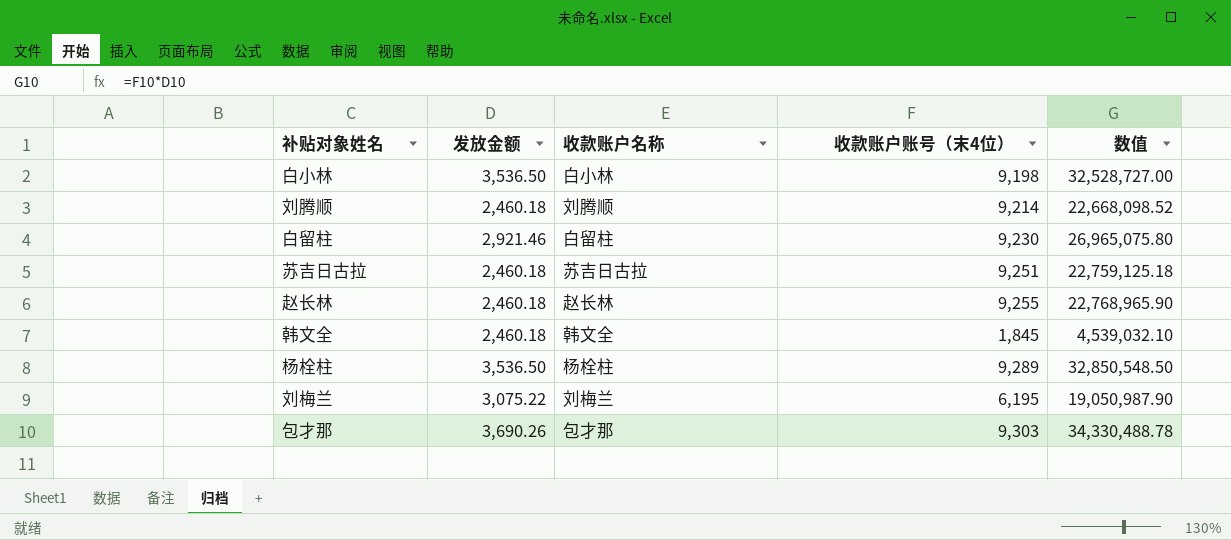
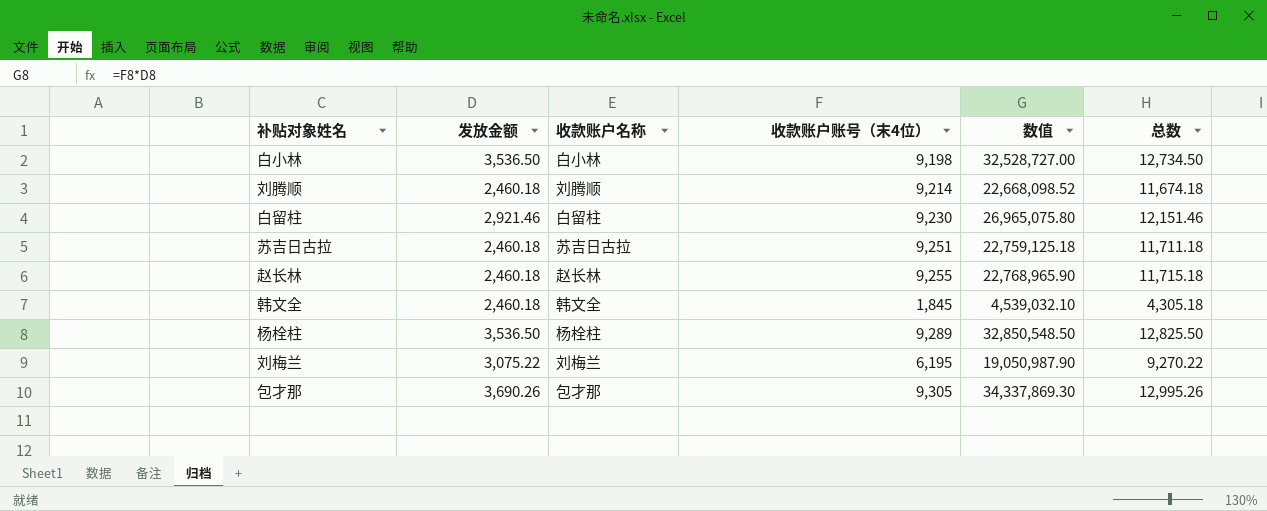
column 总数 | formula: none -> [发放金额] + [收款账户账号（末4位）]
包才那 | 收款账户账号（末4位）: 9,303 -> 9,305
包才那 | 数值: 34,330,488.78 -> 34,337,869.30

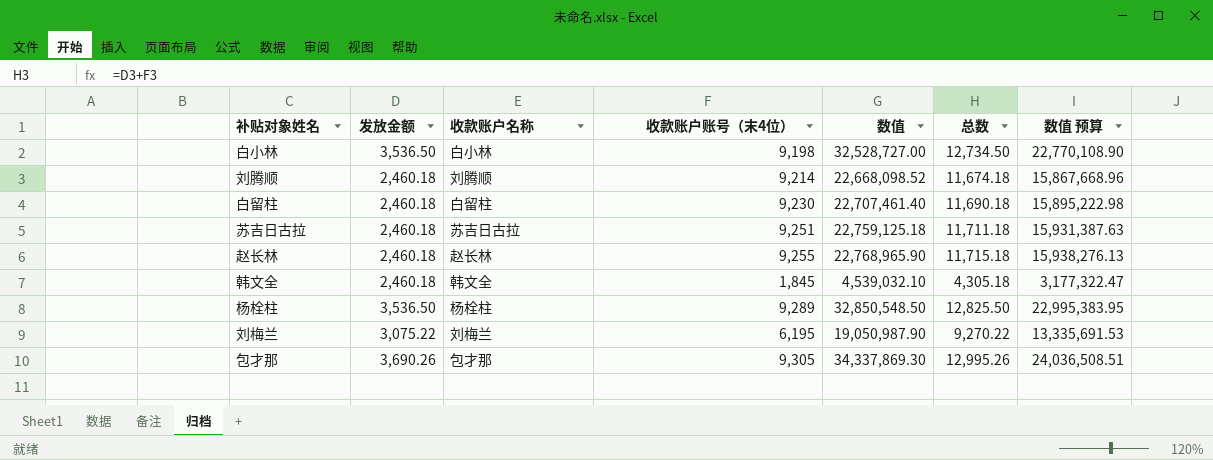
column 数值 预算 | formula: none -> [数值] * 0.7
白留柱 | 发放金额: 2,921.46 -> 2,460.18
白留柱 | 数值: 26,965,075.80 -> 22,707,461.40
白留柱 | 总数: 12,151.46 -> 11,690.18

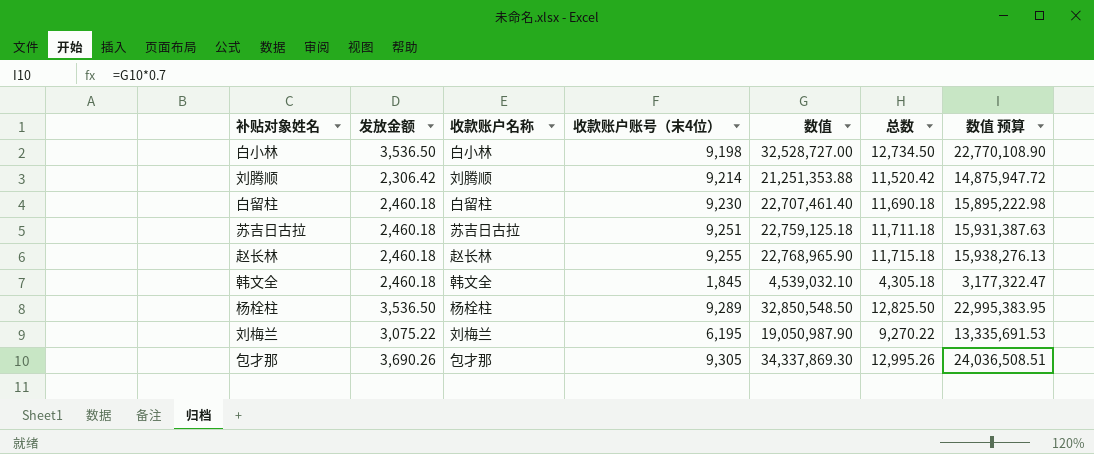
刘腾顺 | 发放金额: 2,460.18 -> 2,306.42
刘腾顺 | 数值: 22,668,098.52 -> 21,251,353.88
刘腾顺 | 总数: 11,674.18 -> 11,520.42
刘腾顺 | 数值 预算: 15,867,668.96 -> 14,875,947.72

